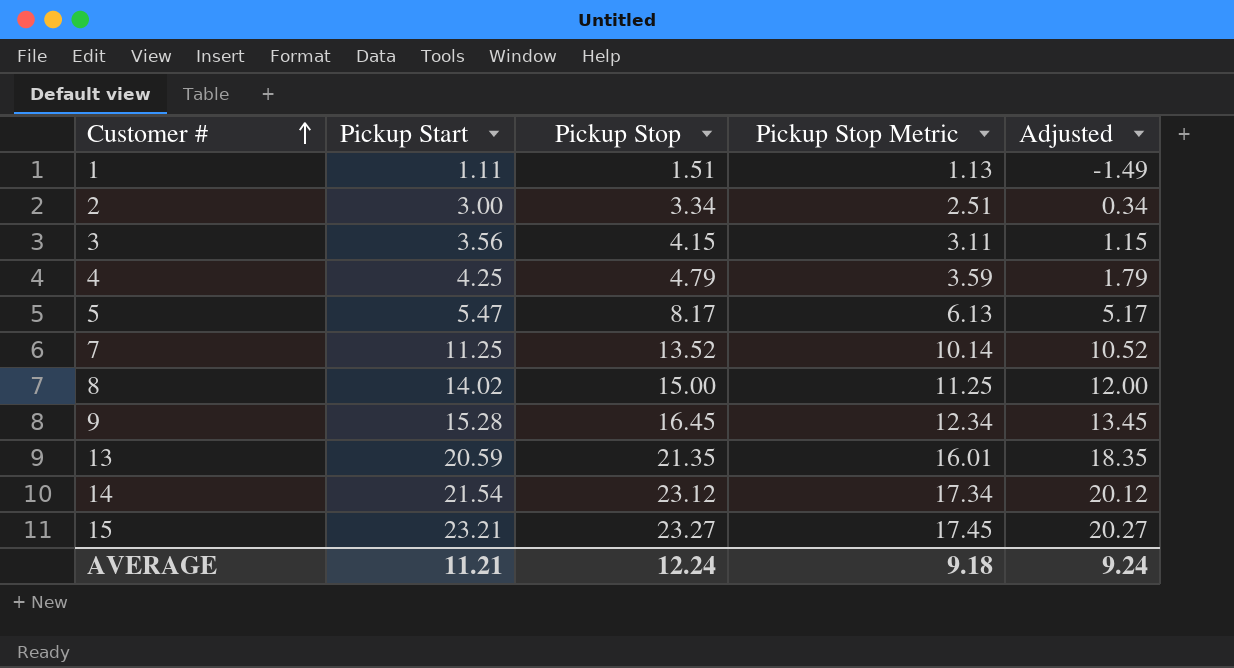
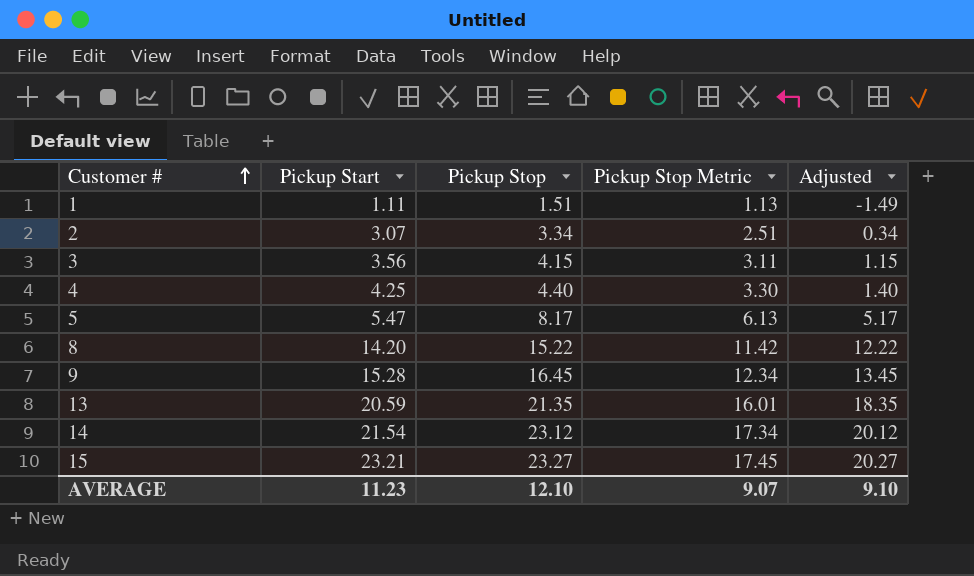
row 7: 11.25 | 13.52 | 10.14 | 10.52 -> none
2 | Pickup Start: 3.00 -> 3.07
4 | Pickup Stop: 4.79 -> 4.40
4 | Pickup Stop Metric: 3.59 -> 3.30
4 | Adjusted: 1.79 -> 1.40
8 | Pickup Start: 14.02 -> 14.20
8 | Pickup Stop: 15.00 -> 15.22
8 | Pickup Stop Metric: 11.25 -> 11.42
8 | Adjusted: 12.00 -> 12.22
AVERAGE | Pickup Start: 11.21 -> 11.23
AVERAGE | Pickup Stop: 12.24 -> 12.10
AVERAGE | Pickup Stop Metric: 9.18 -> 9.07
AVERAGE | Adjusted: 9.24 -> 9.10

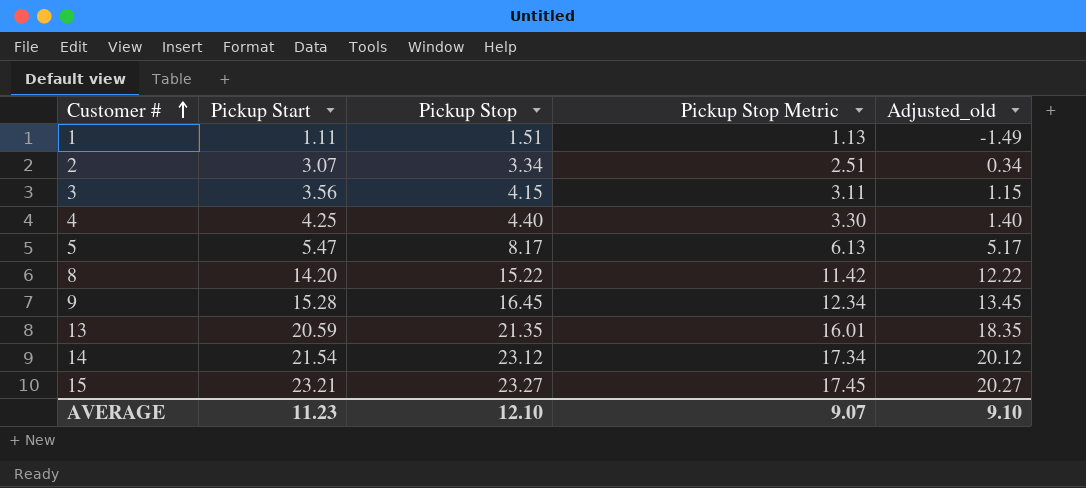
column name: Adjusted -> Adjusted_old

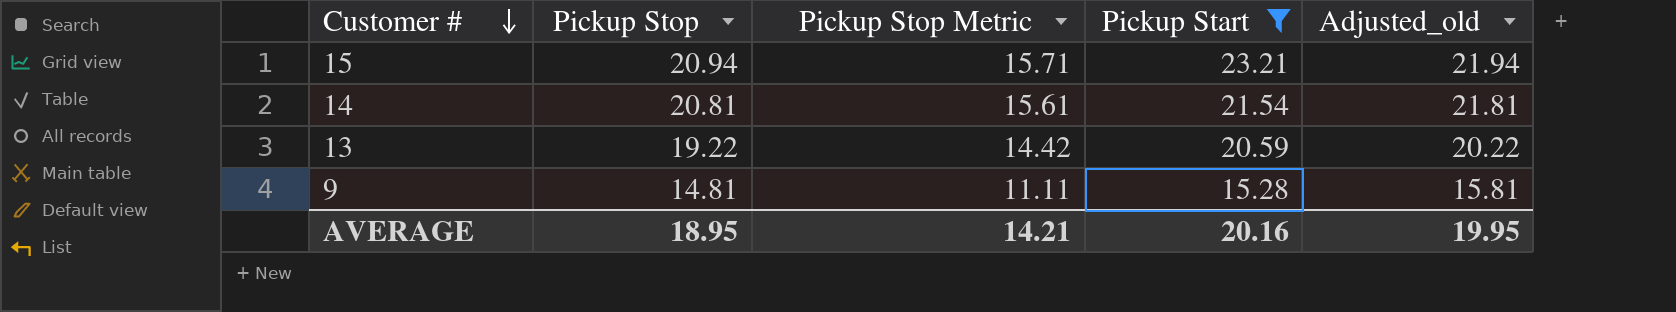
filter: none -> Pickup Start >= 15.28
row order: Customer # ascending -> Customer # descending
column Pickup Start | position: 2 -> 4
column Adjusted_old | formula: [Pickup Stop] - 3 -> [Pickup Stop] + 1
15 | Pickup Stop: 23.27 -> 20.94
15 | Pickup Stop Metric: 17.45 -> 15.71
14 | Pickup Stop: 23.12 -> 20.81
14 | Pickup Stop Metric: 17.34 -> 15.61
13 | Pickup Stop: 21.35 -> 19.22
13 | Pickup Stop Metric: 16.01 -> 14.42
9 | Pickup Stop: 16.45 -> 14.81
9 | Pickup Stop Metric: 12.34 -> 11.11
AVERAGE | Pickup Stop: 12.10 -> 18.95
AVERAGE | Pickup Stop Metric: 9.07 -> 14.21
AVERAGE | Pickup Start: 11.23 -> 20.16
AVERAGE | Adjusted_old: 9.10 -> 19.95

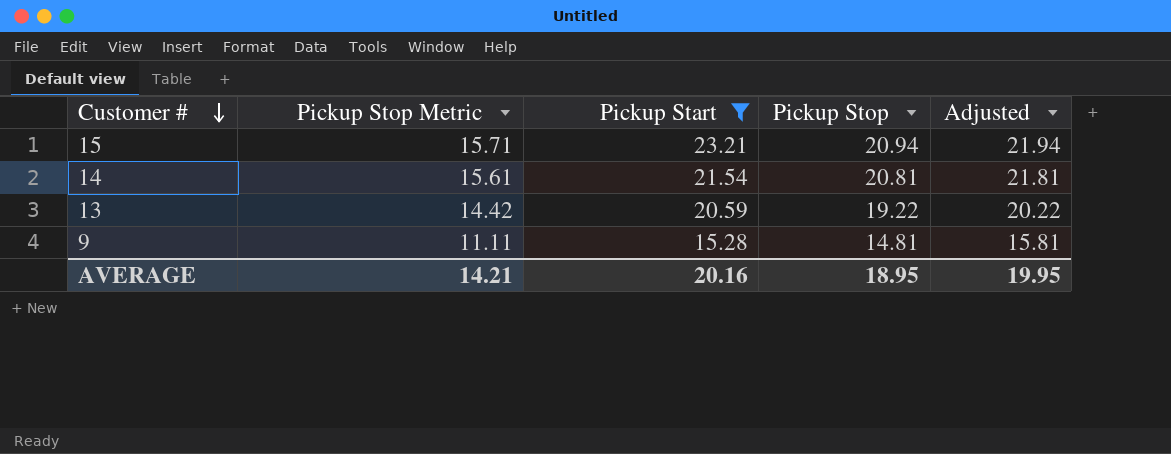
column Pickup Stop | position: 2 -> 4
column name: Adjusted_old -> Adjusted

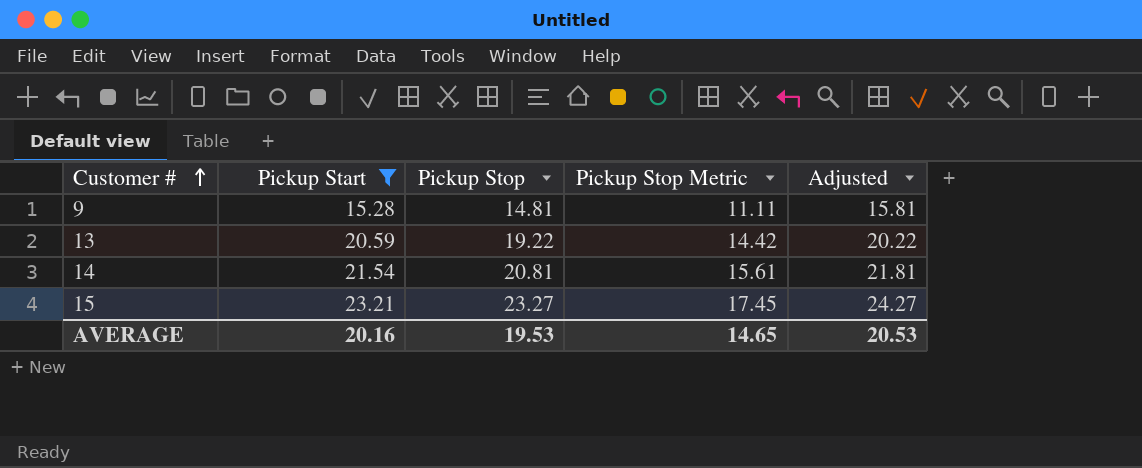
row order: Customer # descending -> Customer # ascending
column Pickup Stop Metric | position: 2 -> 4
15 | Pickup Stop: 20.94 -> 23.27
15 | Pickup Stop Metric: 15.71 -> 17.45
15 | Adjusted: 21.94 -> 24.27
AVERAGE | Pickup Stop: 18.95 -> 19.53
AVERAGE | Pickup Stop Metric: 14.21 -> 14.65
AVERAGE | Adjusted: 19.95 -> 20.53

